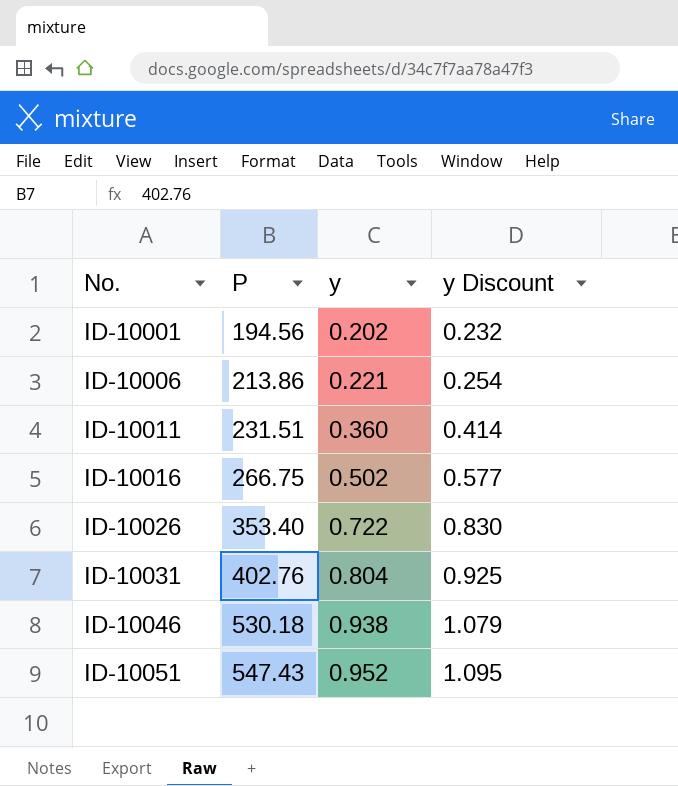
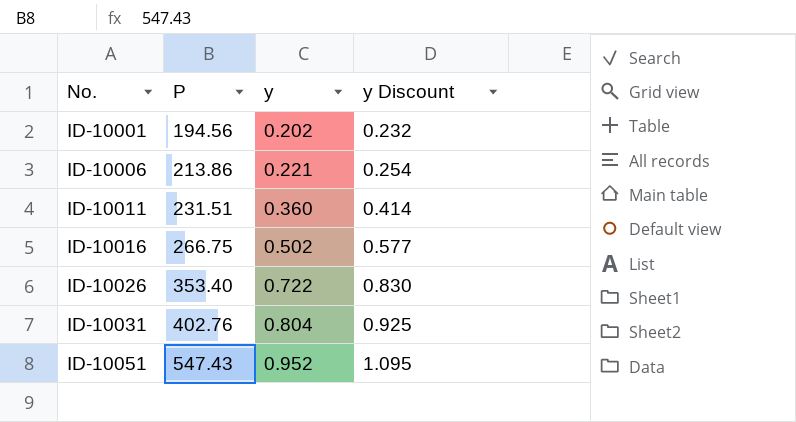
row ID-10046: 530.18 | 0.938 | 1.079 -> none

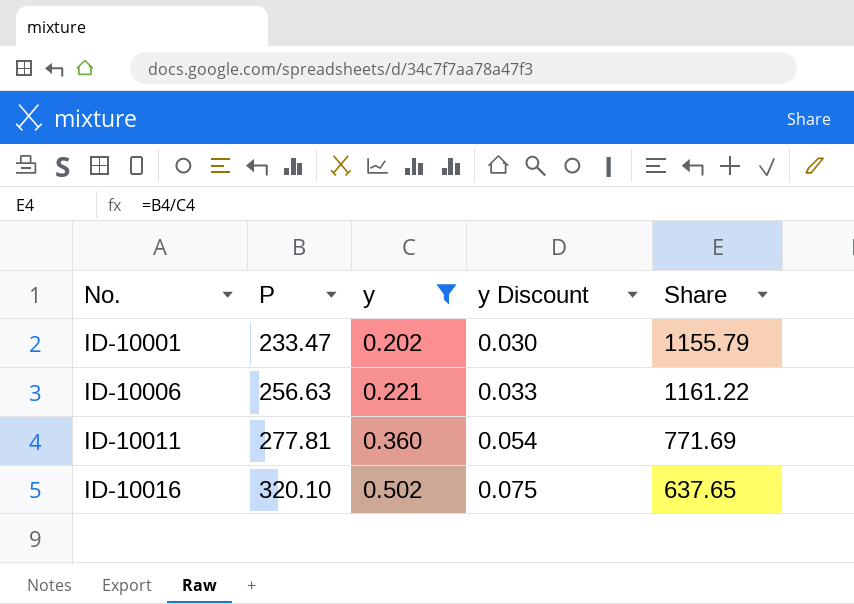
filter: none -> y <= 0.502
column y Discount | formula: [y] * 1.15 -> [y] * 0.15
column Share | formula: none -> [P] / [y]
ID-10001 | P: 194.56 -> 233.47
ID-10006 | P: 213.86 -> 256.63
ID-10011 | P: 231.51 -> 277.81
ID-10016 | P: 266.75 -> 320.10

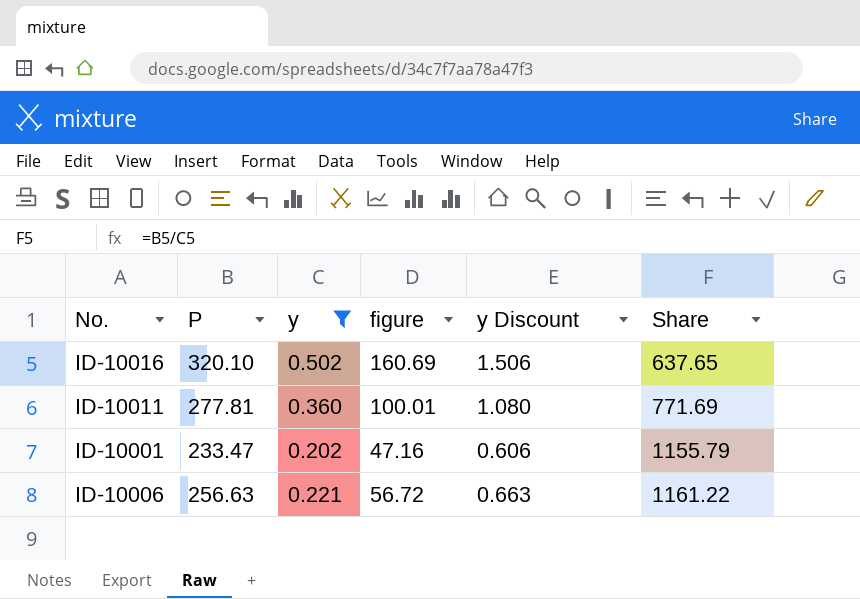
row order: No. ascending -> Share ascending
column figure | formula: none -> [P] * [y]
column y Discount | formula: [y] * 0.15 -> [y] * 3

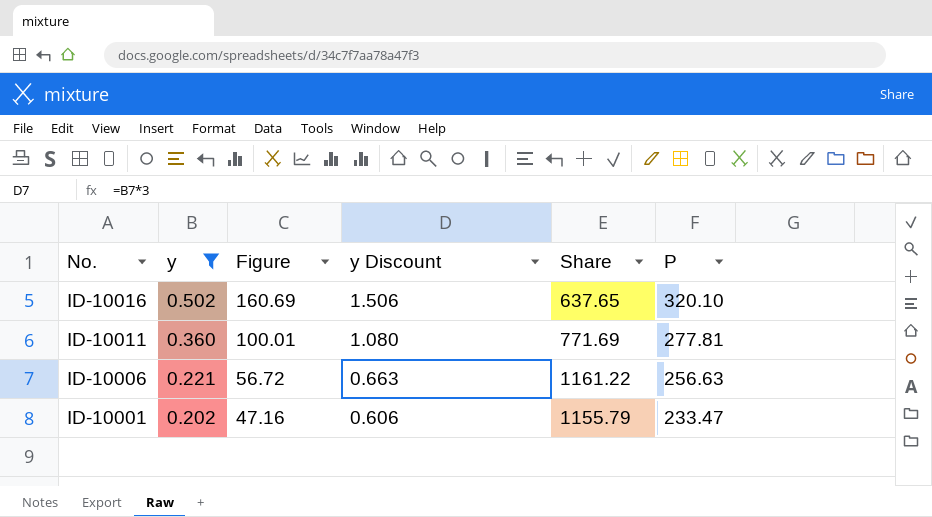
row order: Share ascending -> No. descending
column name: figure -> Figure
column P | position: 2 -> 6

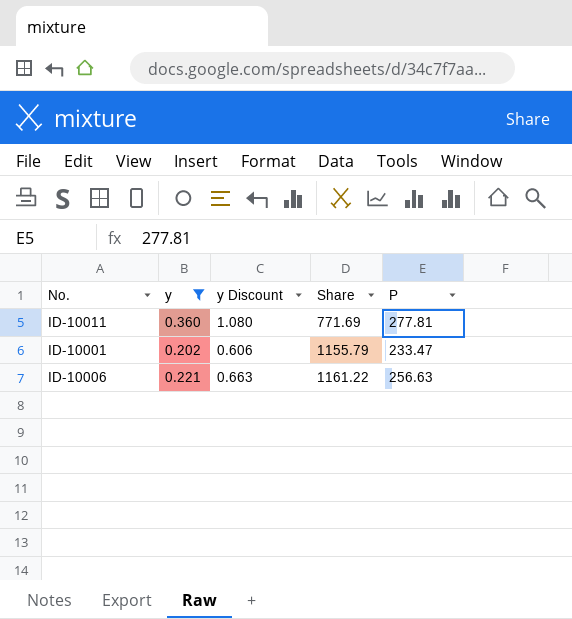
row order: No. descending -> Share ascending
column Figure | formula: [y] * [P] -> none
row ID-10016: 0.502 | 160.69 | 1.506 | 637.65 | 320.10 -> none

